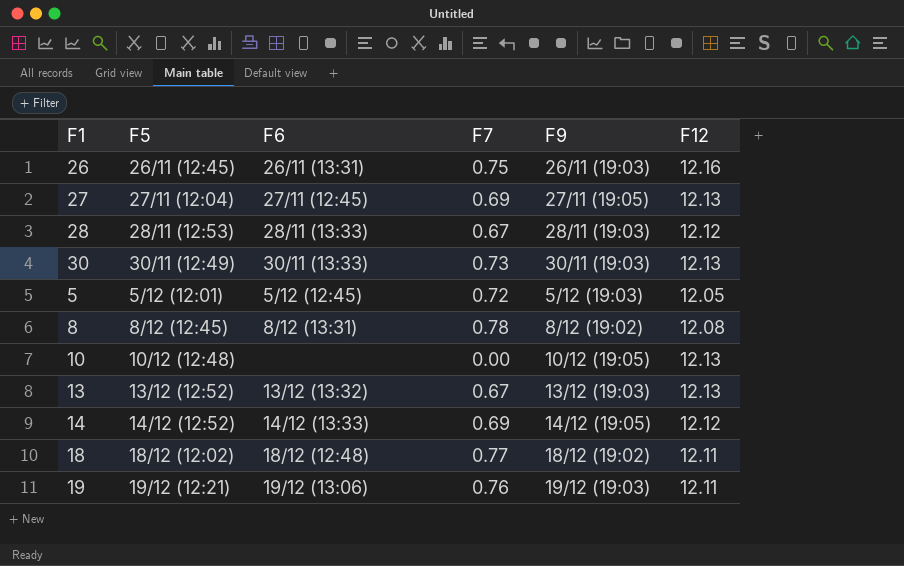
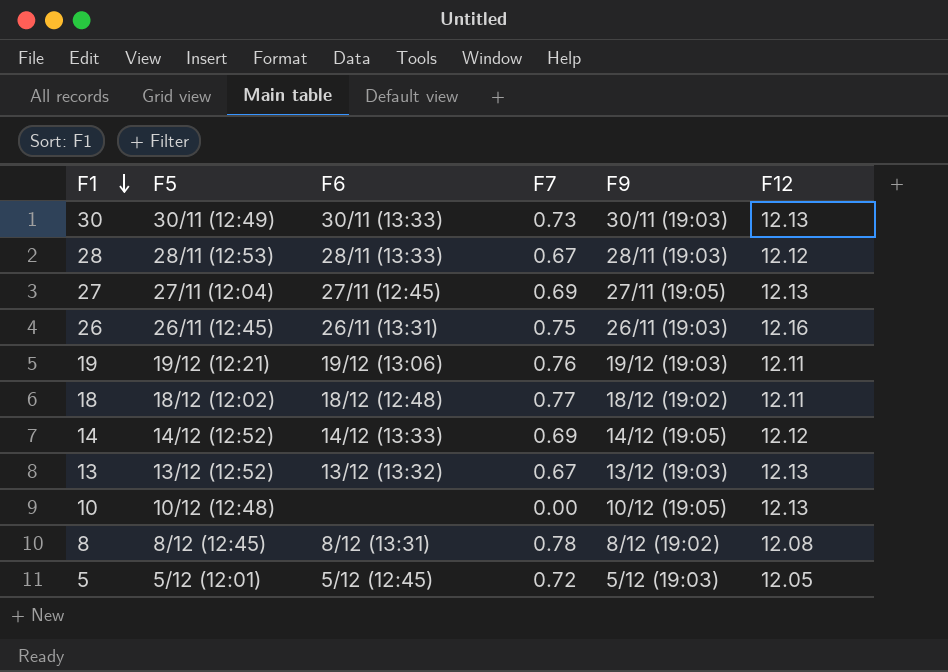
row order: none -> F1 descending

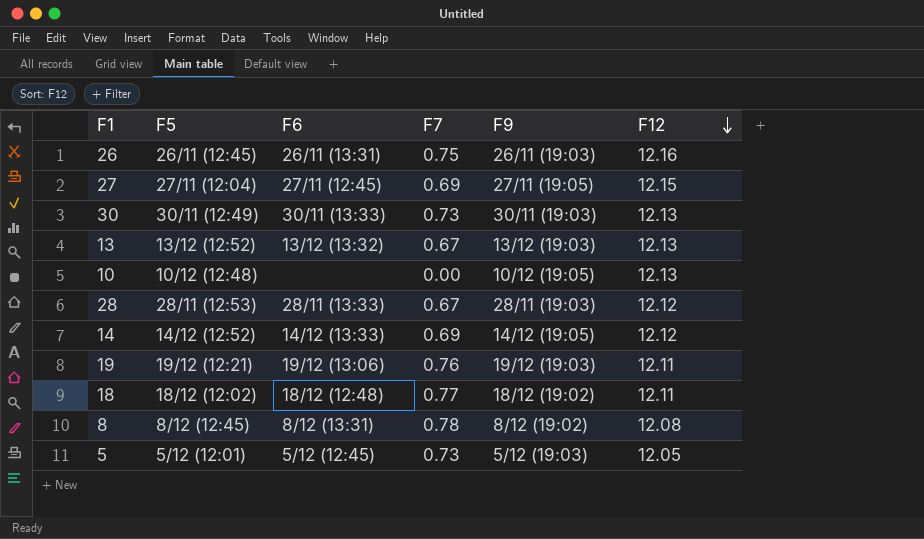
row order: F1 descending -> F12 descending
27 | F12: 12.13 -> 12.15
5 | F7: 0.72 -> 0.73

